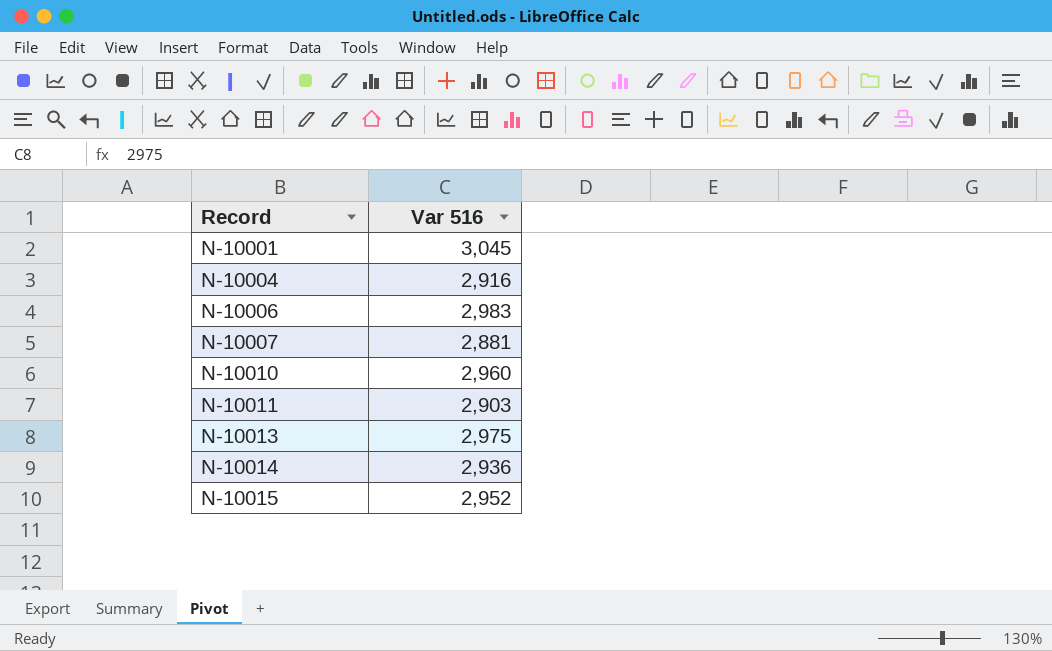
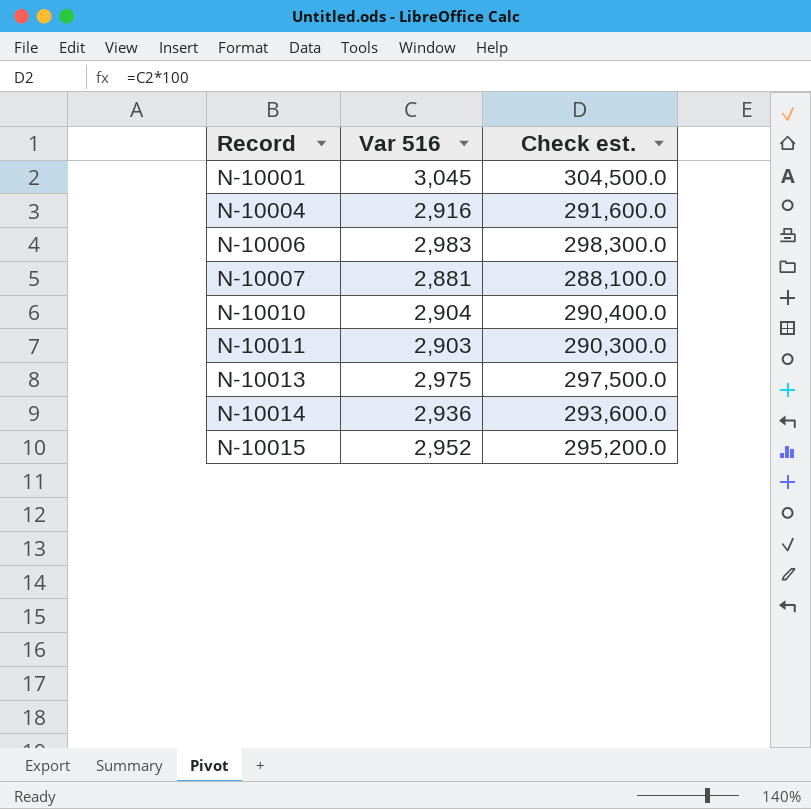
column Check est. | formula: none -> [Var 516] * 100
N-10010 | Var 516: 2,960 -> 2,904

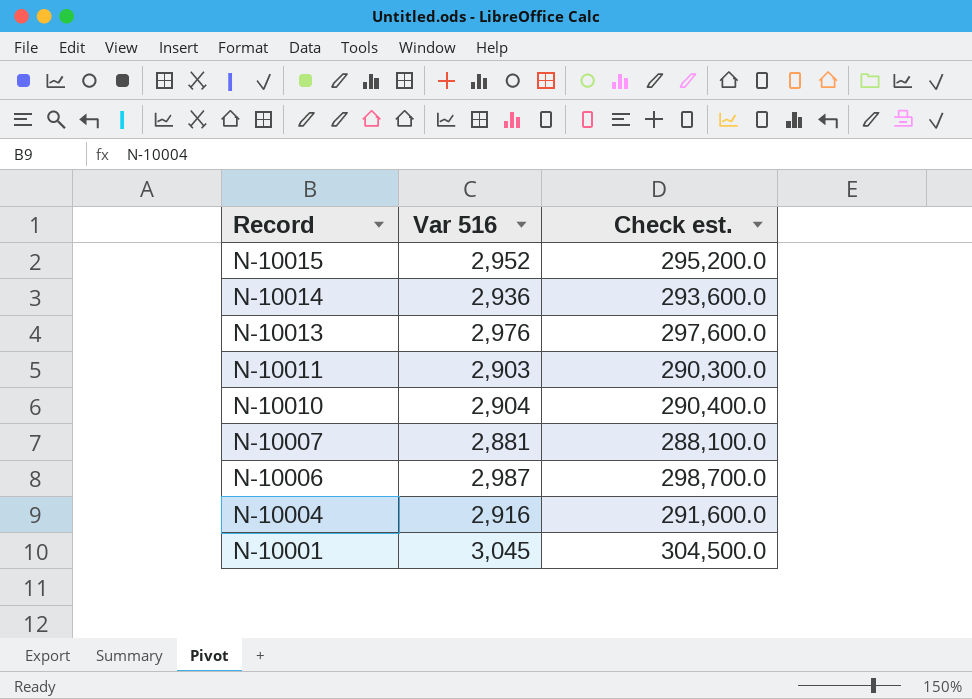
row order: Record ascending -> Record descending
N-10013 | Var 516: 2,975 -> 2,976
N-10013 | Check est.: 297,500.0 -> 297,600.0
N-10006 | Var 516: 2,983 -> 2,987
N-10006 | Check est.: 298,300.0 -> 298,700.0

